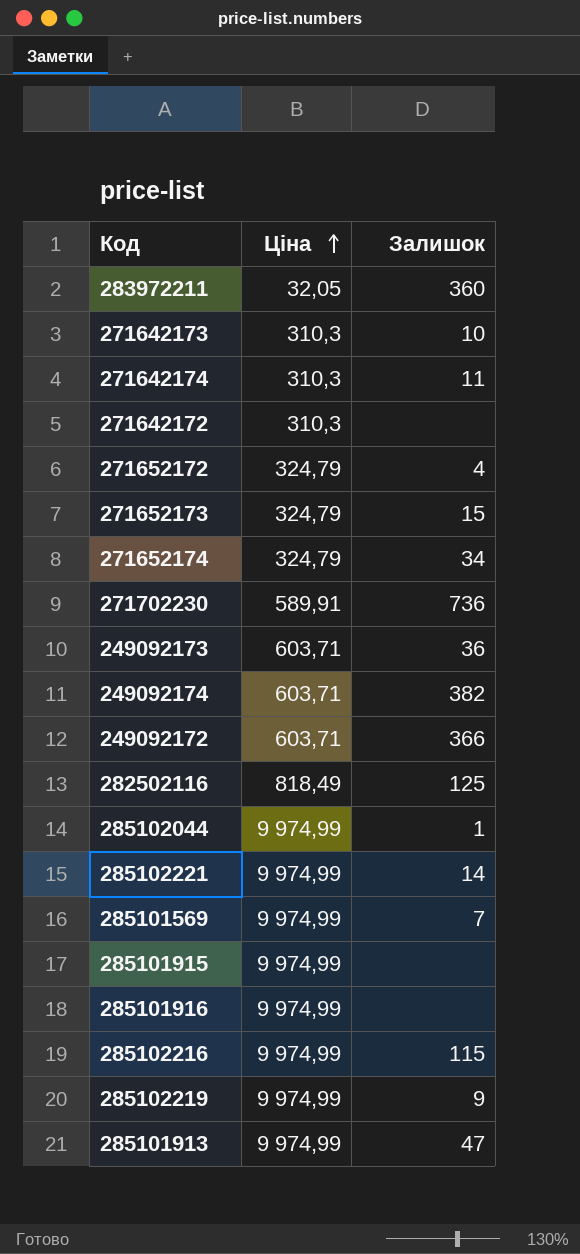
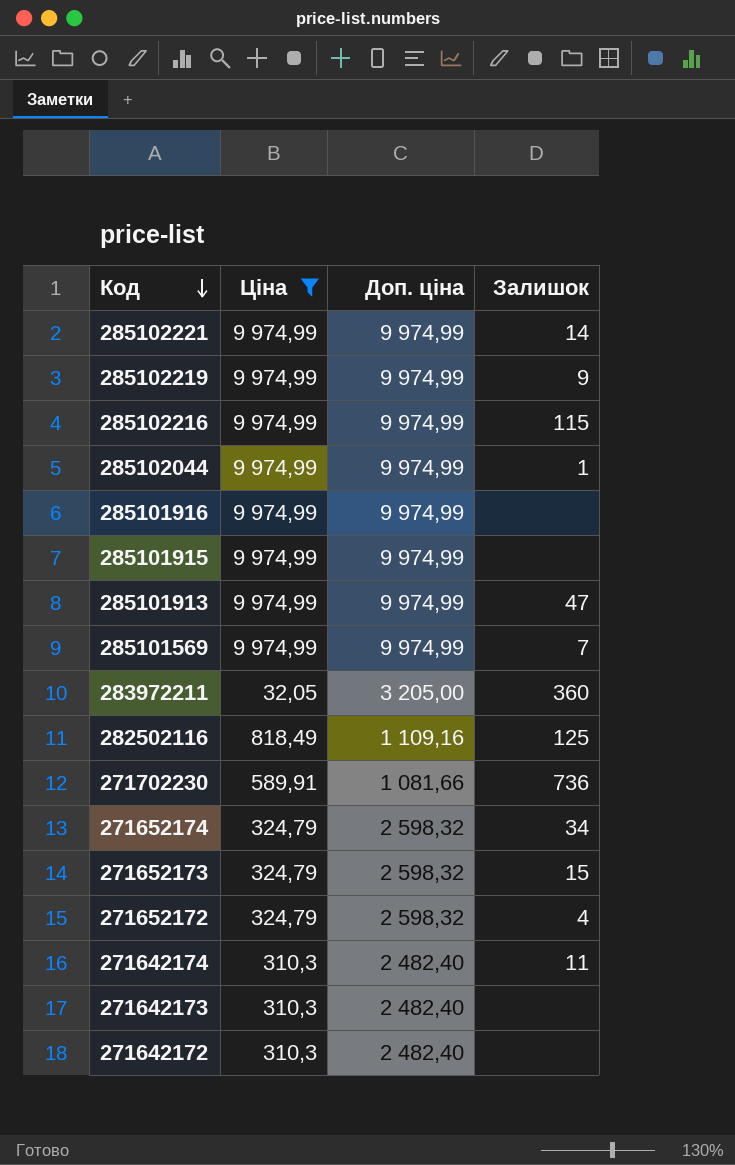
filter: none -> Ціна != 603,71
row order: Ціна ascending -> Код descending
column Доп. ціна | position: none -> 3
271642173 | Залишок: 10 -> none

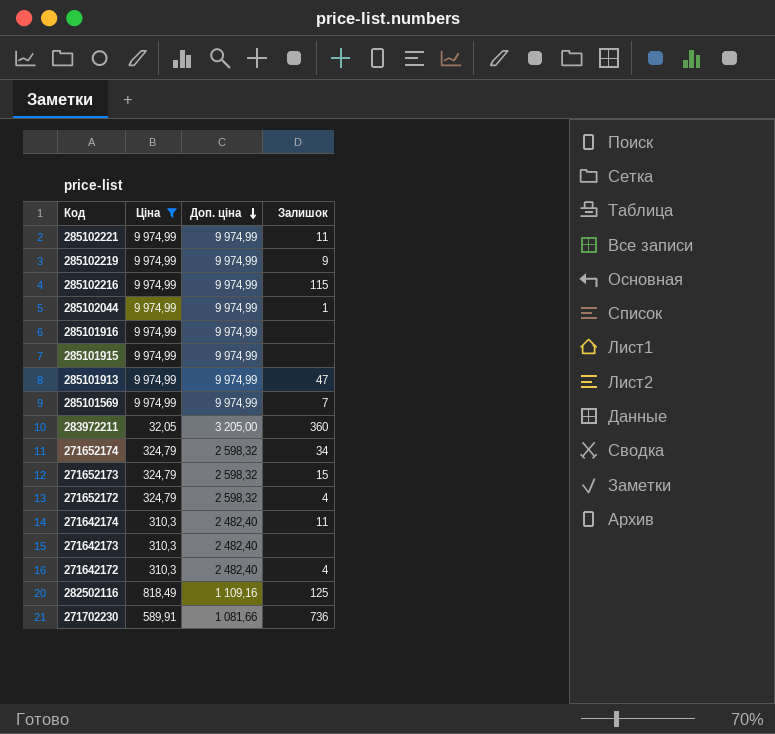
row order: Код descending -> Доп. ціна descending
285102221 | Залишок: 14 -> 11
271642172 | Залишок: none -> 4

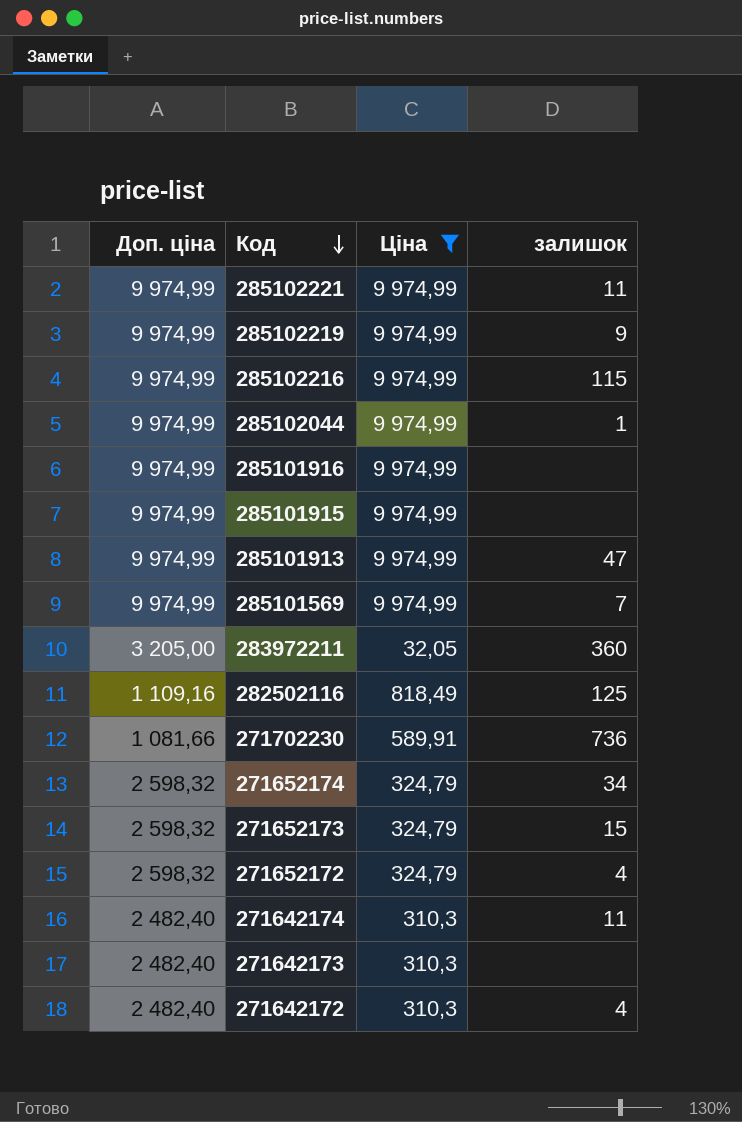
row order: Доп. ціна descending -> Код descending
column Доп. ціна | position: 3 -> 1
column name: Залишок -> залишок

